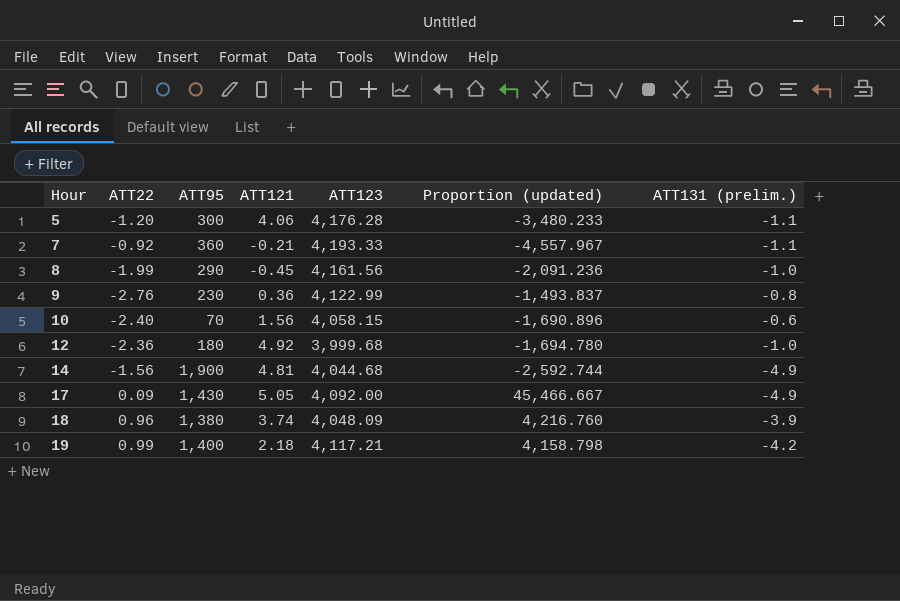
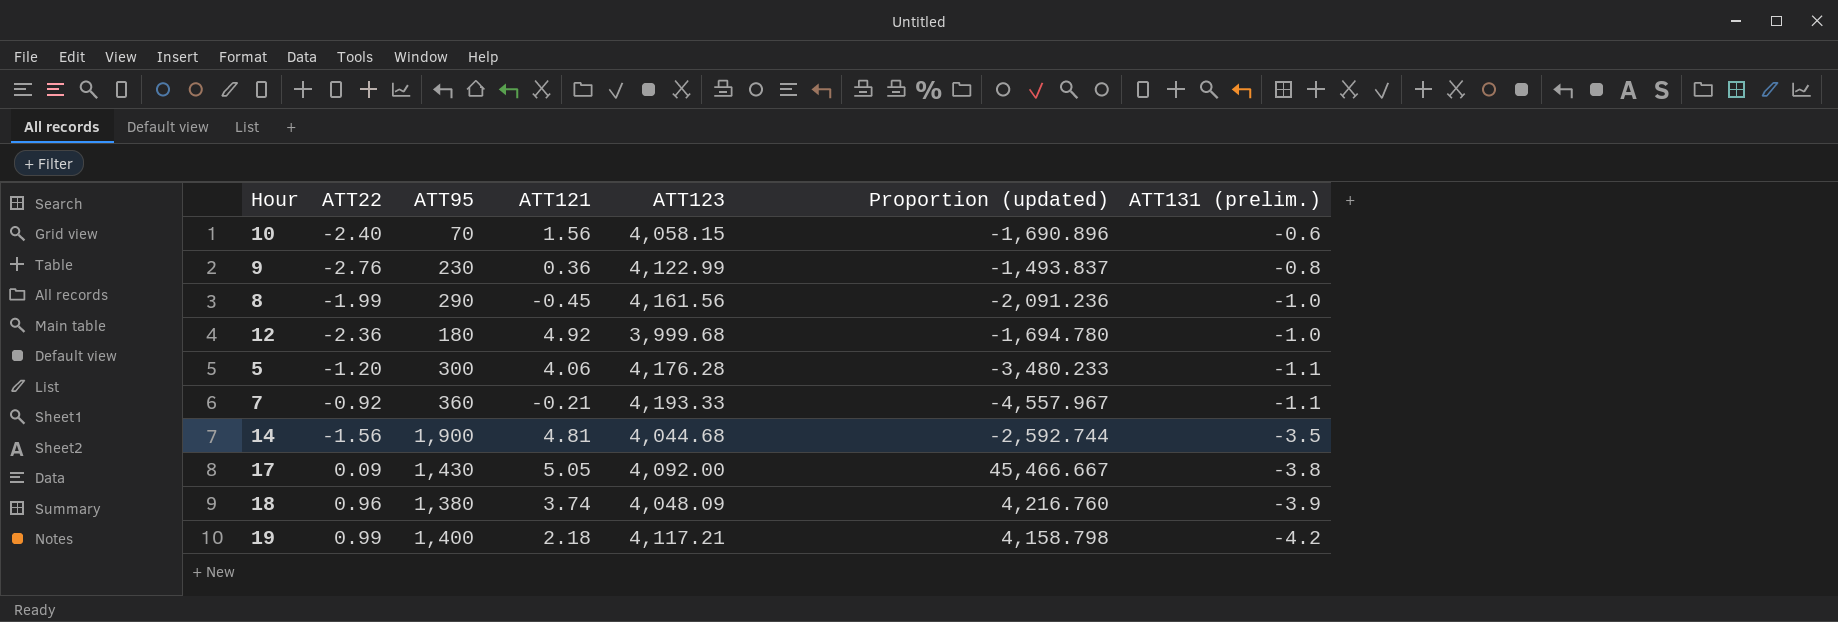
row order: Hour ascending -> ATT131 (prelim.) descending
14 | ATT131 (prelim.): -4.9 -> -3.5
17 | ATT131 (prelim.): -4.9 -> -3.8

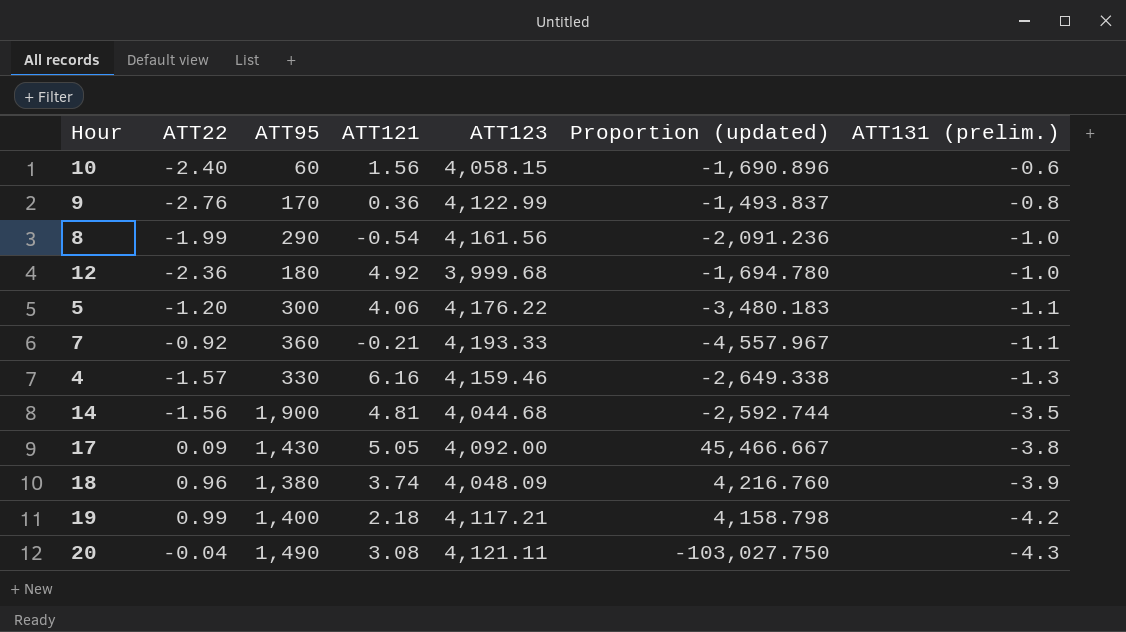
10 | ATT95: 70 -> 60
9 | ATT95: 230 -> 170
8 | ATT121: -0.45 -> -0.54
5 | ATT123: 4,176.28 -> 4,176.22
5 | Proportion (updated): -3,480.233 -> -3,480.183
row 4: none -> -1.57 | 330 | 6.16 | 4,159.46 | -2,649.338 | -1.3
row 20: none -> -0.04 | 1,490 | 3.08 | 4,121.11 | -103,027.750 | -4.3

